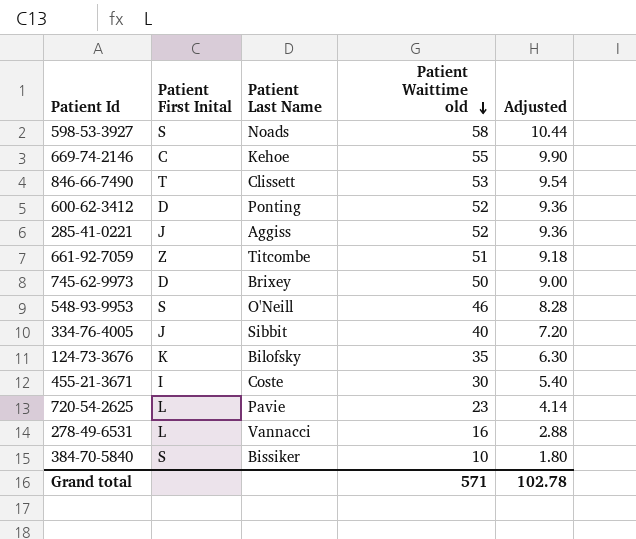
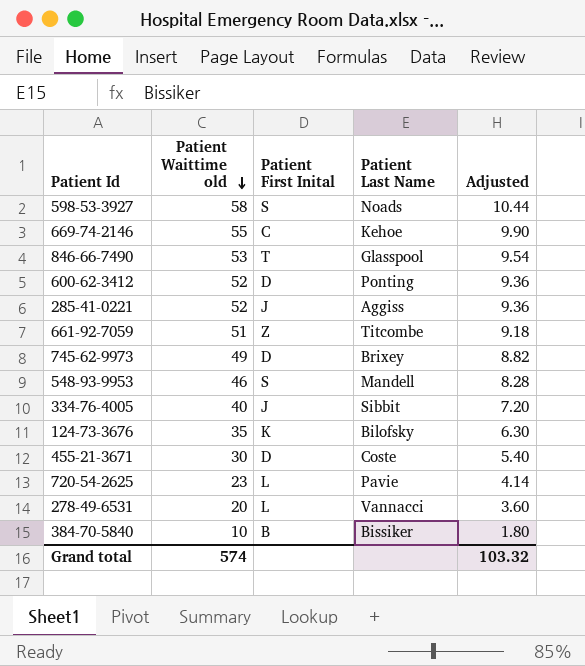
column Patient Waittime old | position: 4 -> 2
846-66-7490 | Patient Last Name: Clissett -> Glasspool
745-62-9973 | Patient Waittime old: 50 -> 49
745-62-9973 | Adjusted: 9.00 -> 8.82
548-93-9953 | Patient Last Name: O'Neill -> Mandell
455-21-3671 | Patient First Inital: I -> D
278-49-6531 | Patient Waittime old: 16 -> 20
278-49-6531 | Adjusted: 2.88 -> 3.60
384-70-5840 | Patient First Inital: S -> B
Grand total | Patient Waittime old: 571 -> 574
Grand total | Adjusted: 102.78 -> 103.32

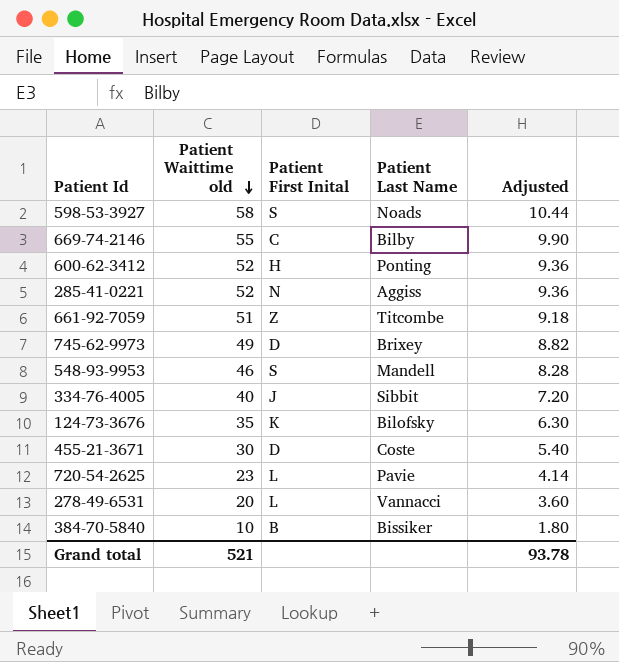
row 846-66-7490: 53 | T | Glasspool | 9.54 -> none
669-74-2146 | Patient Last Name: Kehoe -> Bilby
600-62-3412 | Patient First Inital: D -> H
285-41-0221 | Patient First Inital: J -> N
Grand total | Patient Waittime old: 574 -> 521
Grand total | Adjusted: 103.32 -> 93.78

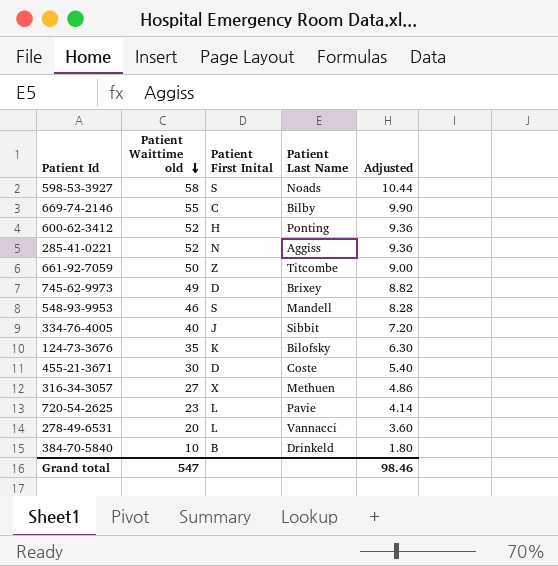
661-92-7059 | Patient Waittime old: 51 -> 50
661-92-7059 | Adjusted: 9.18 -> 9.00
row 316-34-3057: none -> 27 | X | Methuen | 4.86
384-70-5840 | Patient Last Name: Bissiker -> Drinkeld
Grand total | Patient Waittime old: 521 -> 547
Grand total | Adjusted: 93.78 -> 98.46

